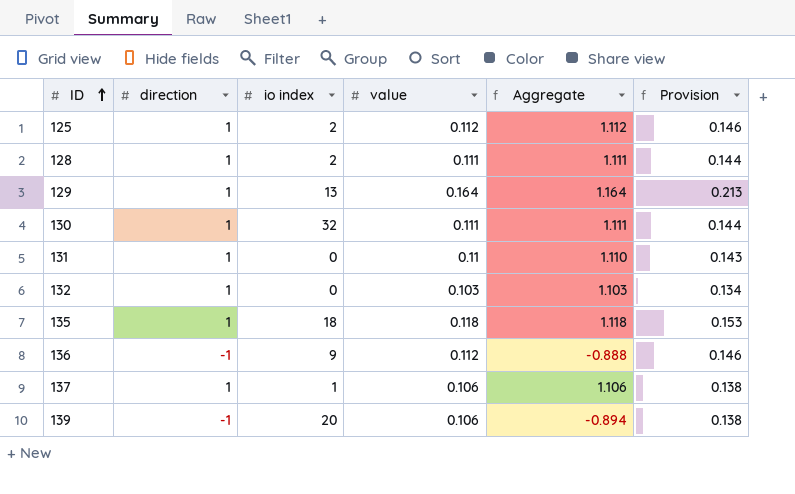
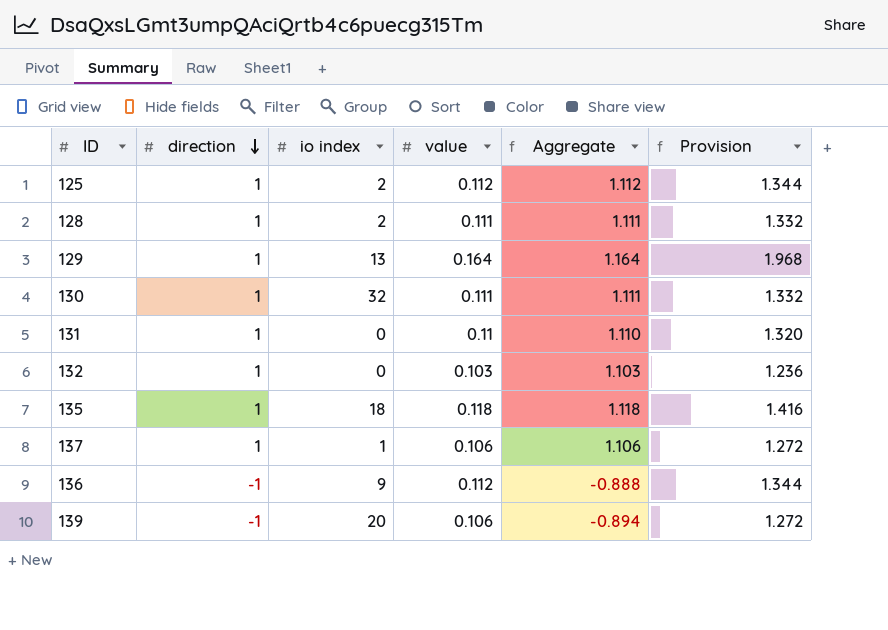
row order: ID ascending -> direction descending
column Provision | formula: [value] * 1.3 -> [value] * 12

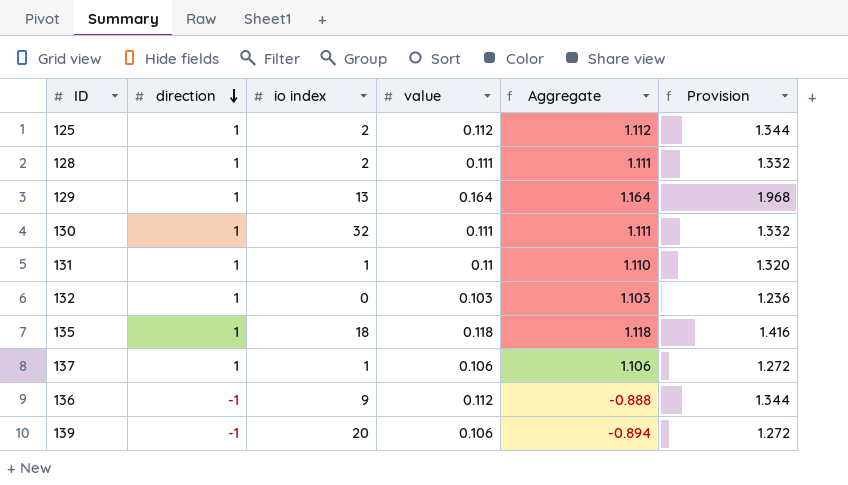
131 | io index: 0 -> 1

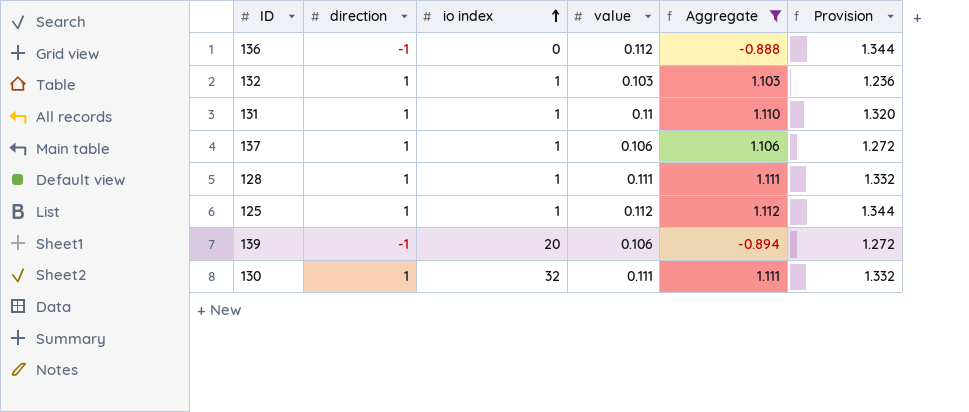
filter: none -> Aggregate <= 1.112
row order: direction descending -> io index ascending
136 | io index: 9 -> 0
132 | io index: 0 -> 1
128 | io index: 2 -> 1
125 | io index: 2 -> 1

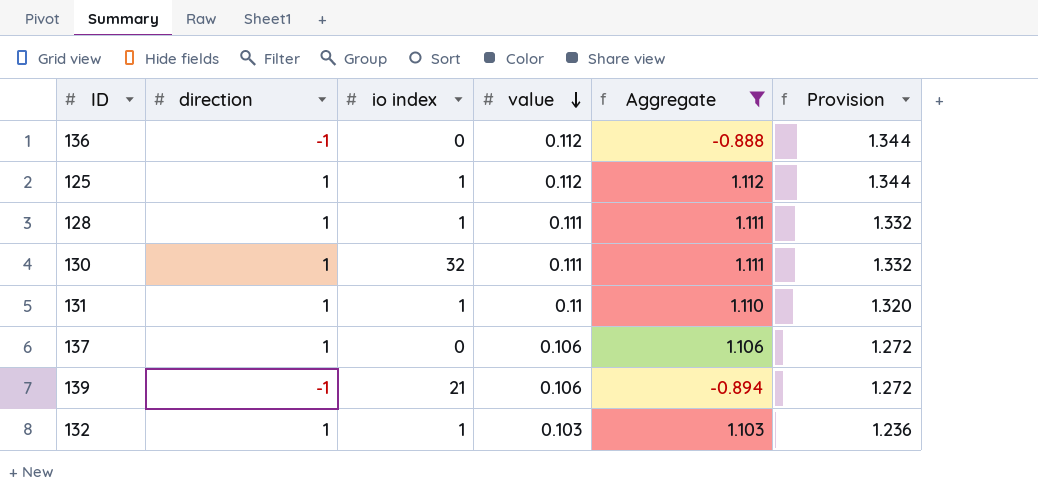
row order: io index ascending -> value descending
137 | io index: 1 -> 0
139 | io index: 20 -> 21

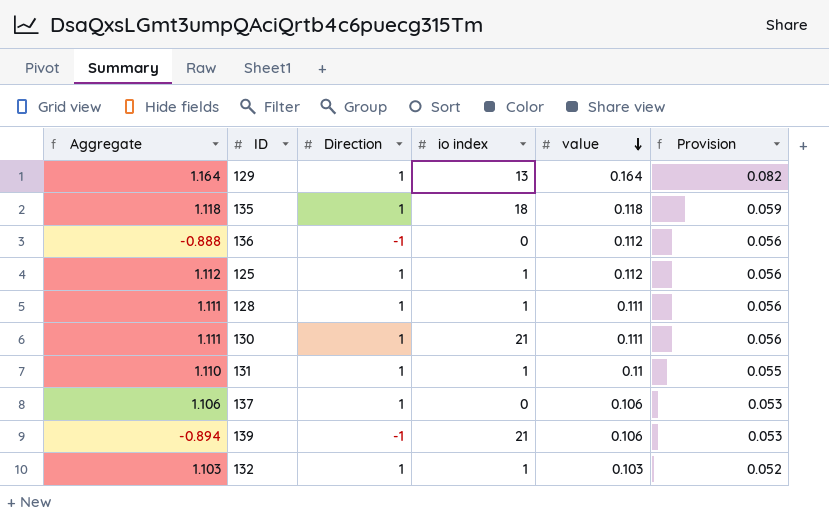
filter: Aggregate <= 1.112 -> none
column Aggregate | position: 5 -> 1
column name: direction -> Direction
column Provision | formula: [value] * 12 -> [value] * 0.5
130 | io index: 32 -> 21

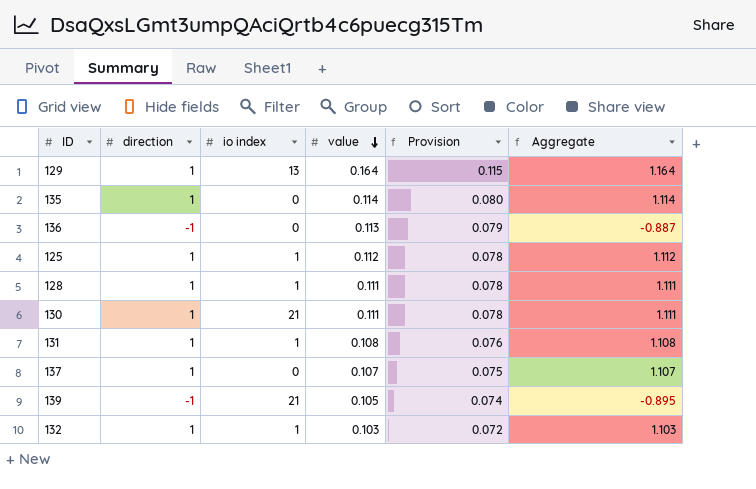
column name: Direction -> direction
column Provision | formula: [value] * 0.5 -> [value] * 0.7
column Aggregate | position: 1 -> 6
135 | io index: 18 -> 0
135 | value: 0.118 -> 0.114
135 | Aggregate: 1.118 -> 1.114
136 | value: 0.112 -> 0.113
136 | Aggregate: -0.888 -> -0.887
131 | value: 0.11 -> 0.108
131 | Aggregate: 1.110 -> 1.108
137 | value: 0.106 -> 0.107
137 | Aggregate: 1.106 -> 1.107
139 | value: 0.106 -> 0.105
139 | Aggregate: -0.894 -> -0.895

